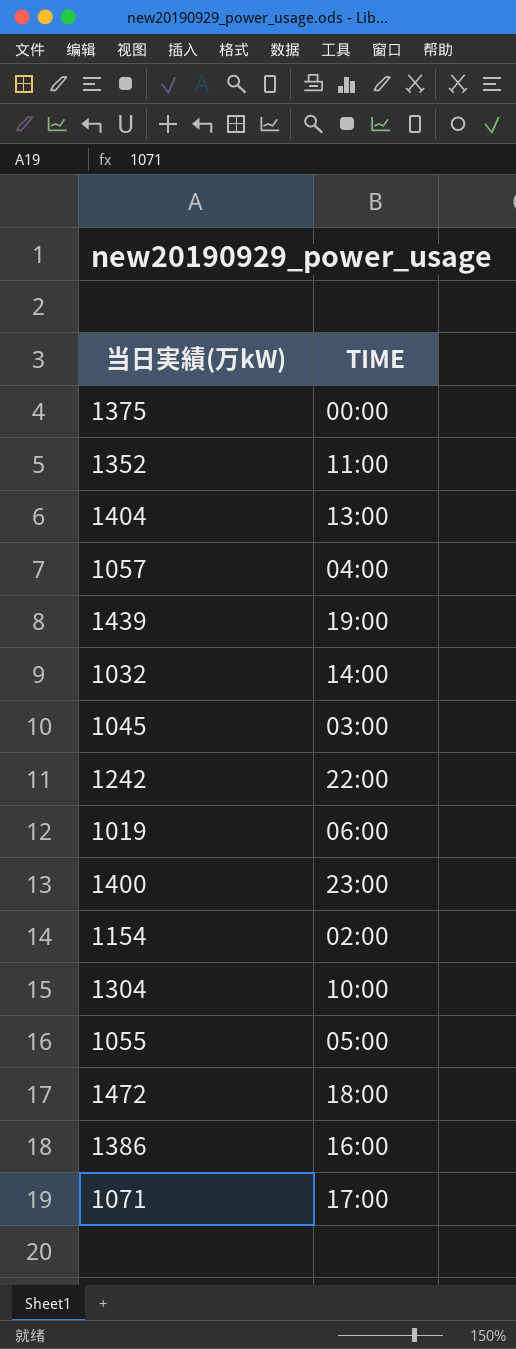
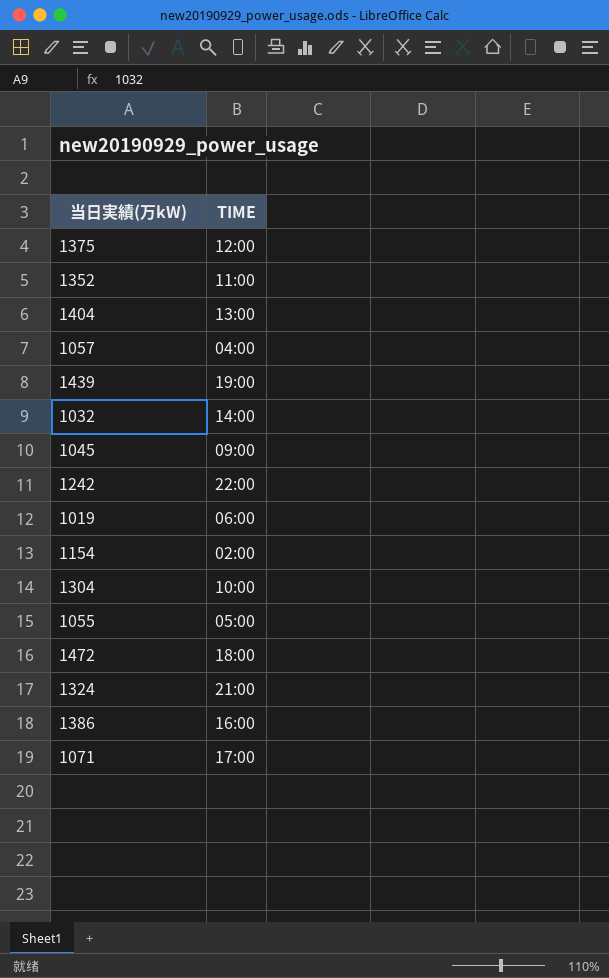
row 1400: 23:00 -> none
1375 | TIME: 00:00 -> 12:00
1045 | TIME: 03:00 -> 09:00
row 1324: none -> 21:00

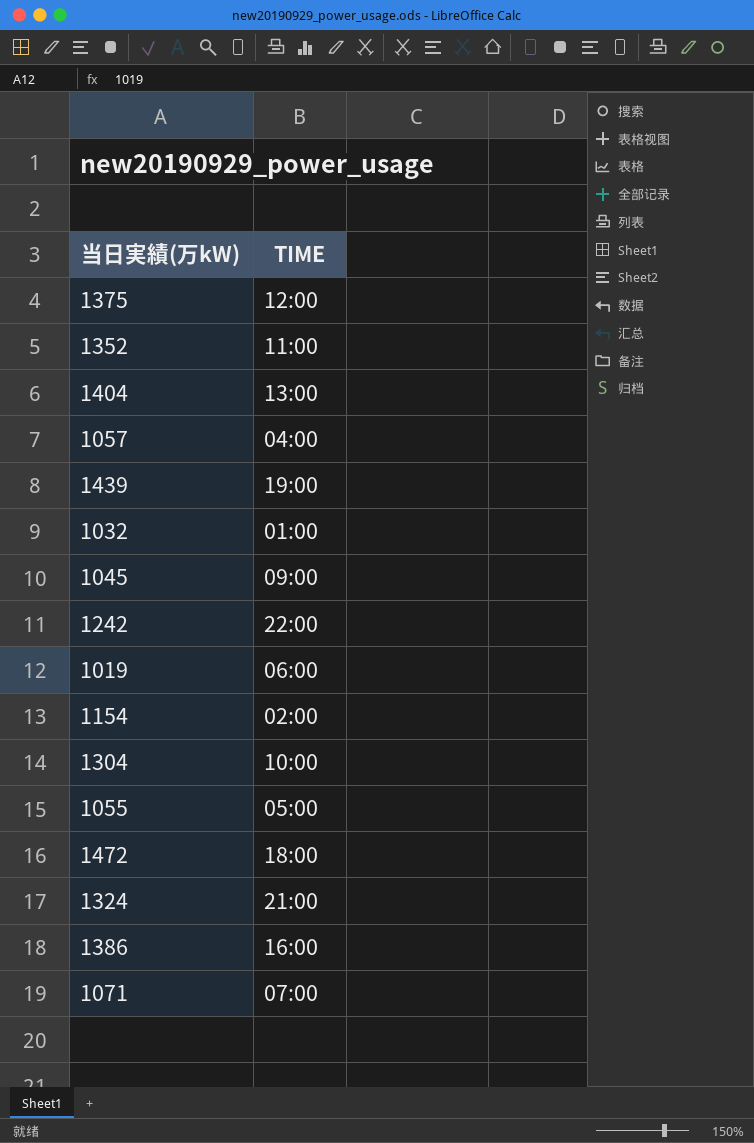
1032 | TIME: 14:00 -> 01:00
1071 | TIME: 17:00 -> 07:00

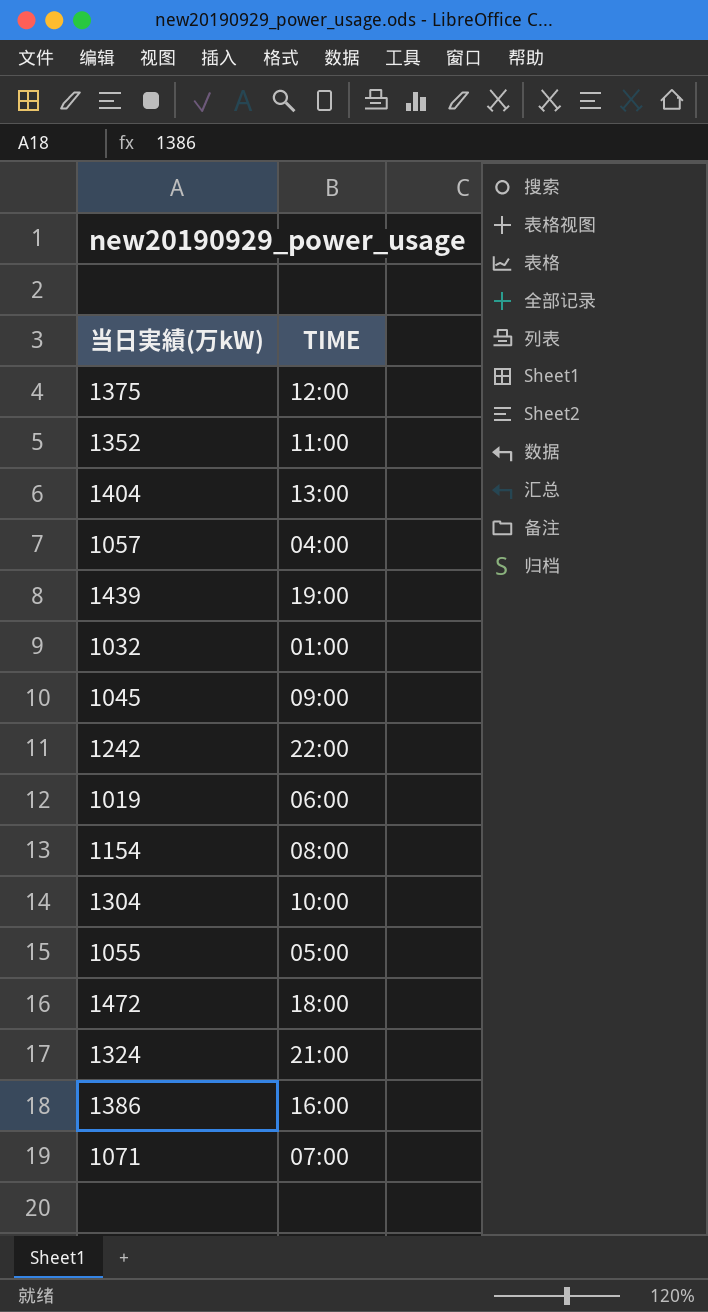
1154 | TIME: 02:00 -> 08:00

